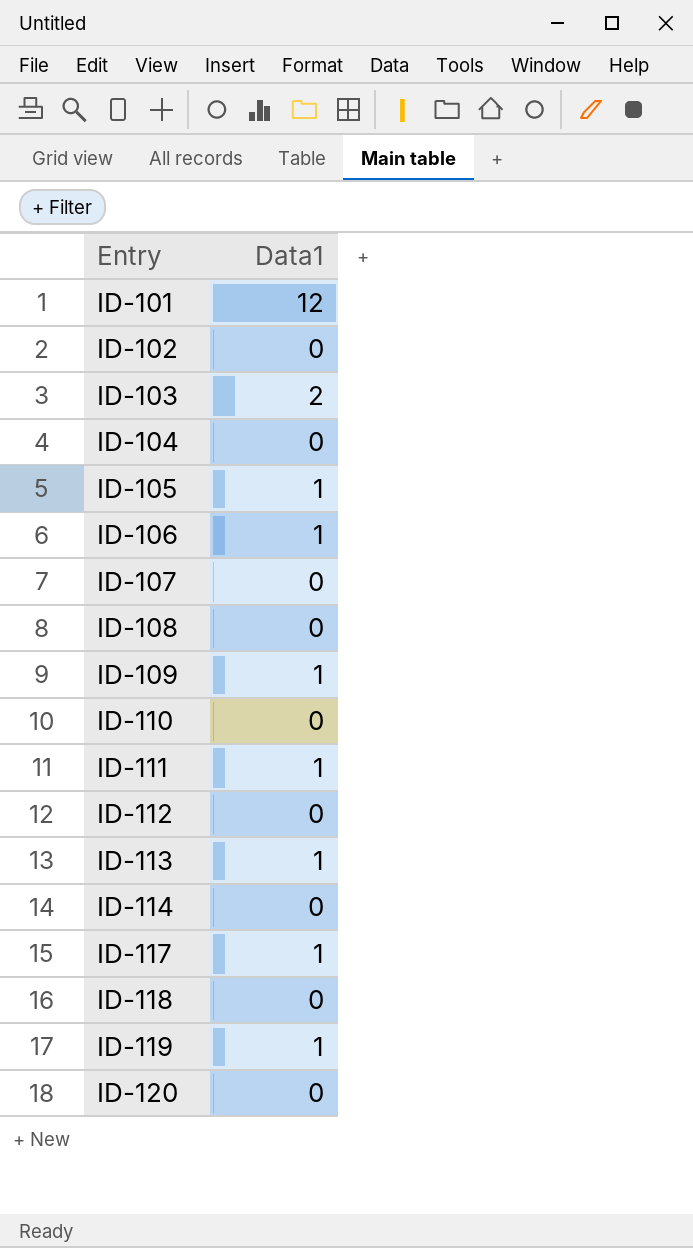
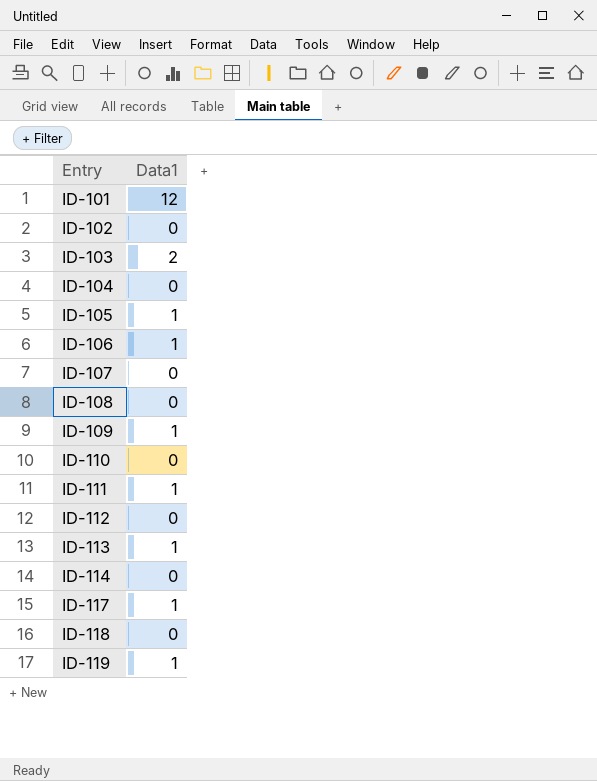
row ID-120: 0 -> none

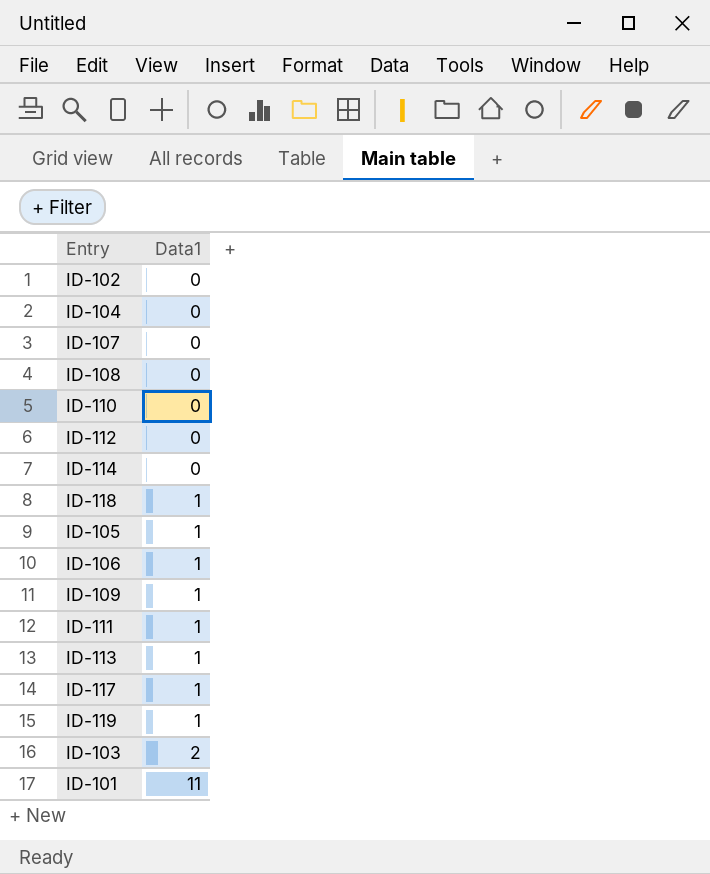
row order: Entry ascending -> Data1 ascending
ID-118 | Data1: 0 -> 1
ID-101 | Data1: 12 -> 11

